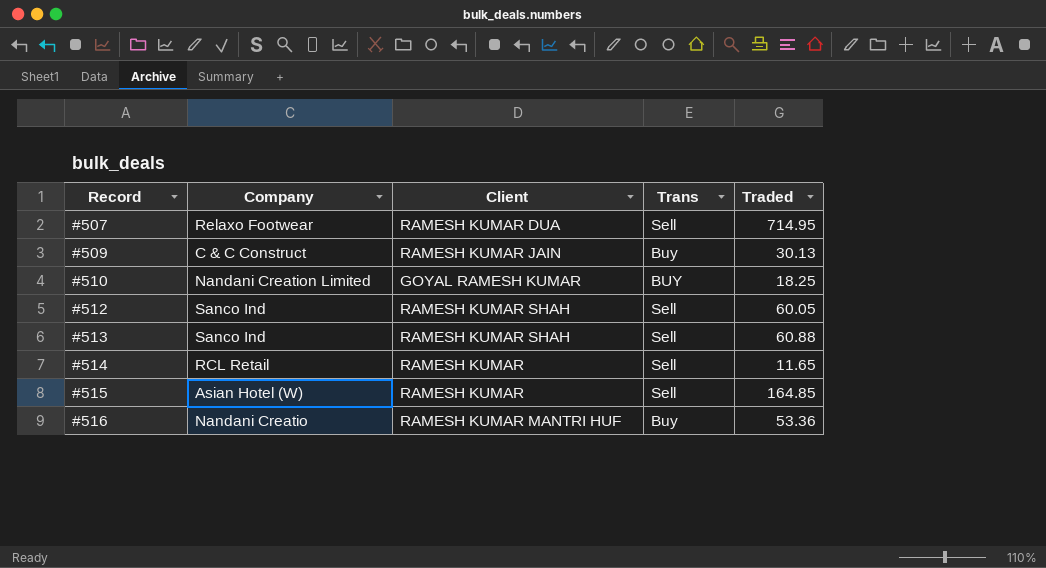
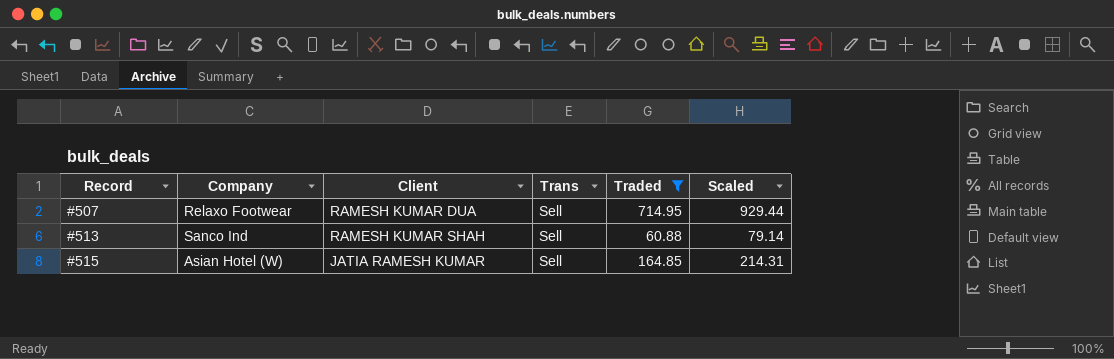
filter: none -> Traded >= 60.88
column Scaled | formula: none -> [Traded] * 1.3
#515 | Client: RAMESH KUMAR -> JATIA RAMESH KUMAR

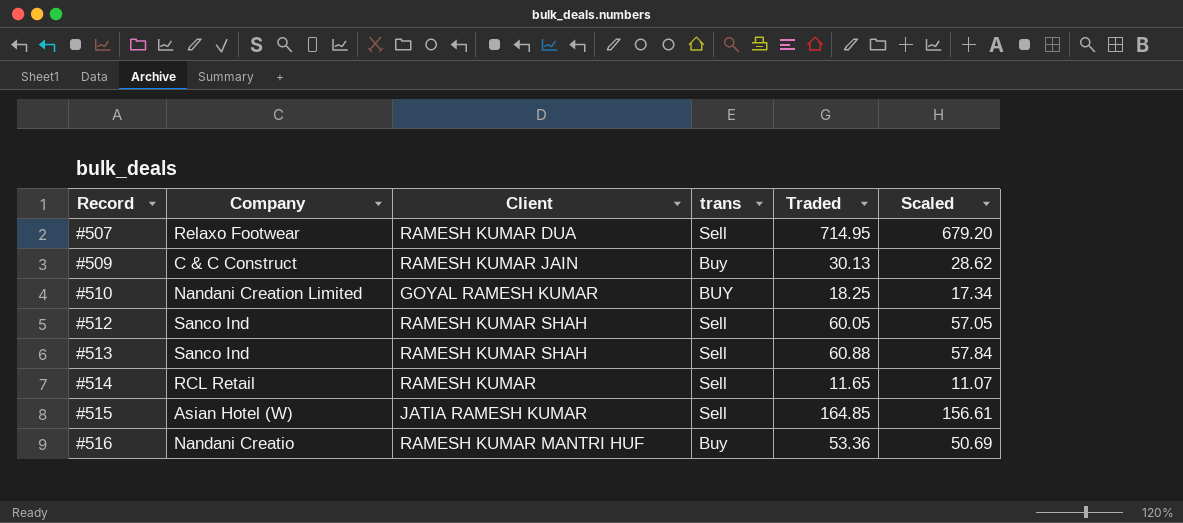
filter: Traded >= 60.88 -> none
column name: Trans -> trans
column Scaled | formula: [Traded] * 1.3 -> [Traded] * 0.95

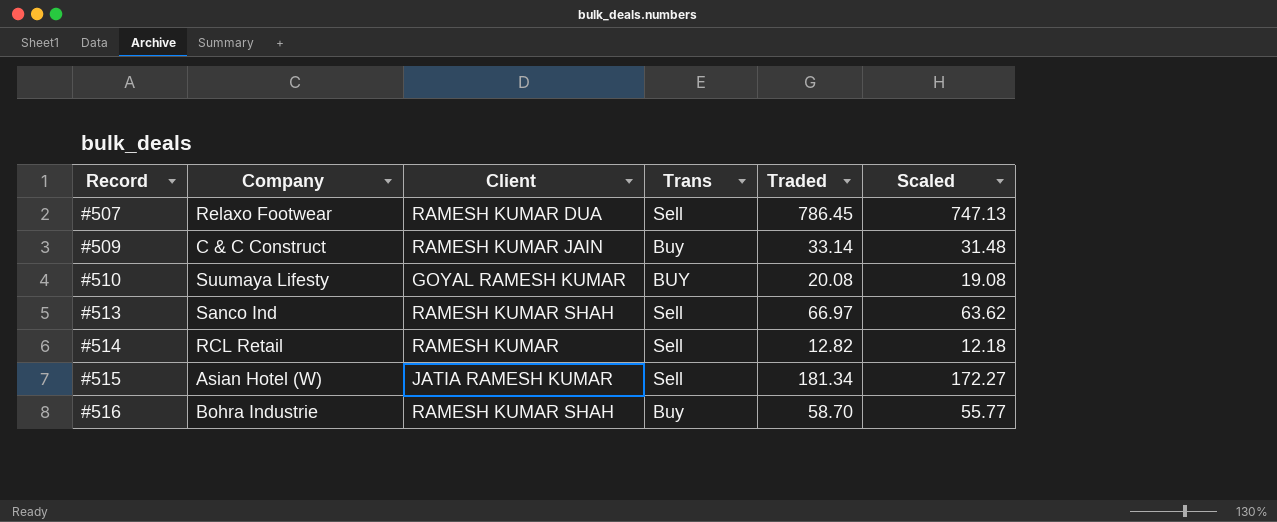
column name: trans -> Trans
row #512: Sanco Ind | RAMESH KUMAR SHAH | Sell | 60.05 | 57.05 -> none
#507 | Traded: 714.95 -> 786.45
#507 | Scaled: 679.20 -> 747.13
#509 | Traded: 30.13 -> 33.14
#509 | Scaled: 28.62 -> 31.48
#510 | Company: Nandani Creation Limited -> Suumaya Lifesty
#510 | Traded: 18.25 -> 20.08
#510 | Scaled: 17.34 -> 19.08
#513 | Traded: 60.88 -> 66.97
#513 | Scaled: 57.84 -> 63.62
#514 | Traded: 11.65 -> 12.82
#514 | Scaled: 11.07 -> 12.18
#515 | Traded: 164.85 -> 181.34
#515 | Scaled: 156.61 -> 172.27
#516 | Company: Nandani Creatio -> Bohra Industrie
#516 | Client: RAMESH KUMAR MANTRI HUF -> RAMESH KUMAR SHAH
#516 | Traded: 53.36 -> 58.70
#516 | Scaled: 50.69 -> 55.77

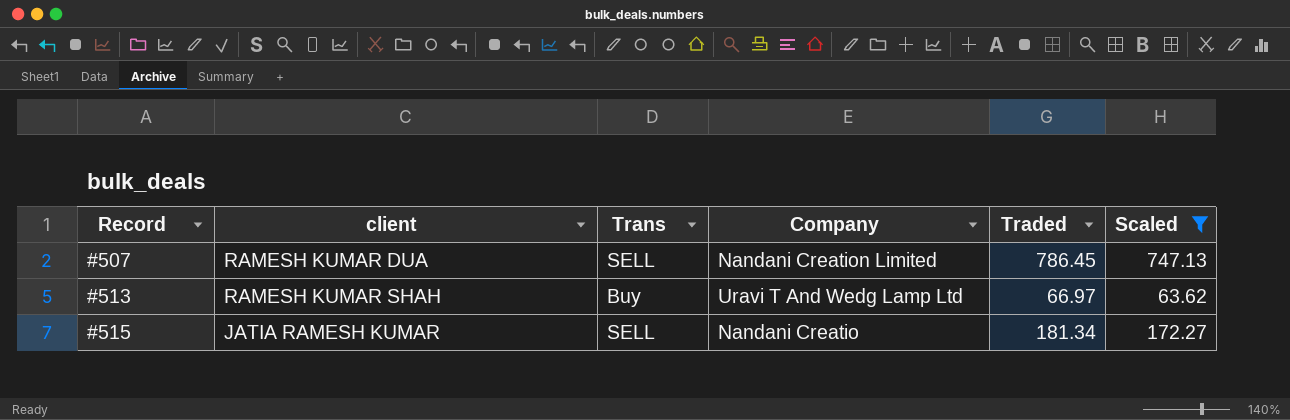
filter: none -> Scaled >= 63.62
column name: Client -> client
column Company | position: 2 -> 4
#507 | Trans: Sell -> SELL
#507 | Company: Relaxo Footwear -> Nandani Creation Limited
#513 | Trans: Sell -> Buy
#513 | Company: Sanco Ind -> Uravi T And Wedg Lamp Ltd
#515 | Trans: Sell -> SELL
#515 | Company: Asian Hotel (W) -> Nandani Creatio

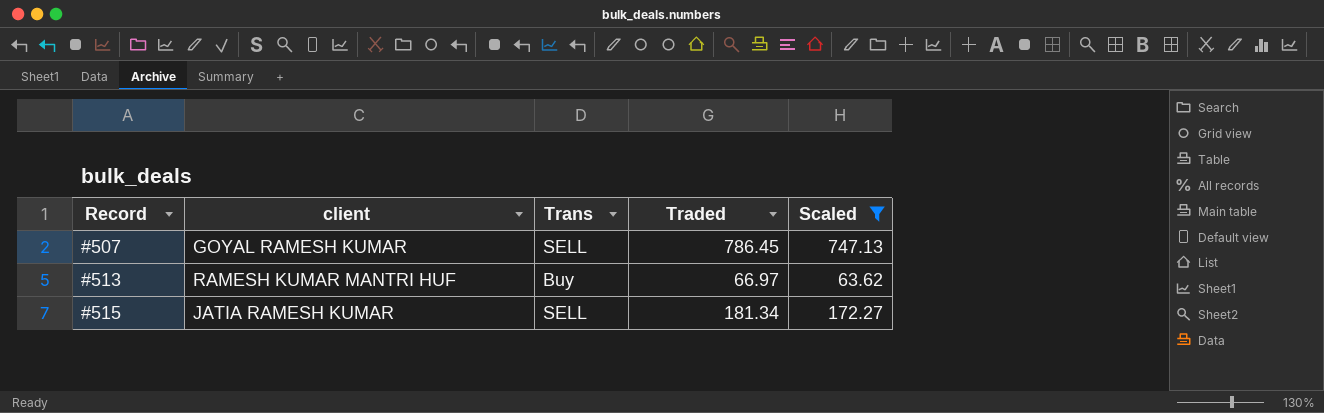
column Company | position: 4 -> none
#507 | client: RAMESH KUMAR DUA -> GOYAL RAMESH KUMAR
#513 | client: RAMESH KUMAR SHAH -> RAMESH KUMAR MANTRI HUF

